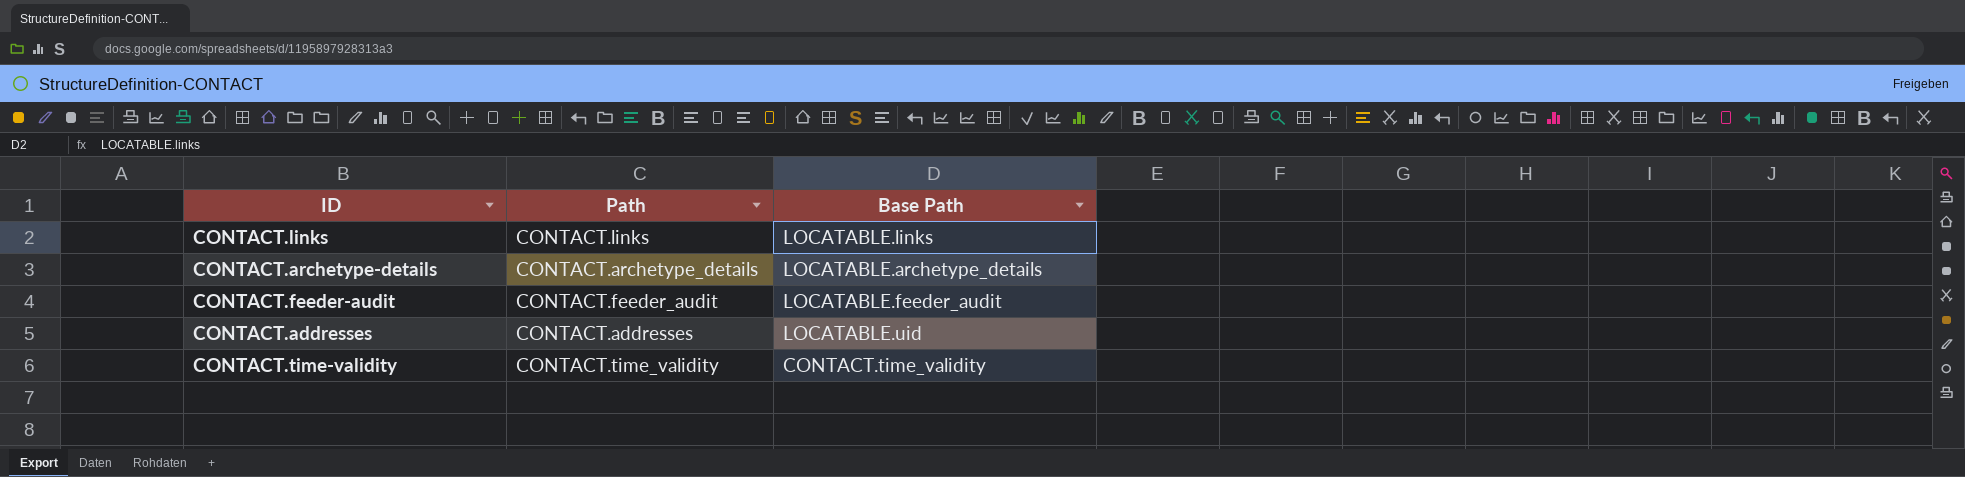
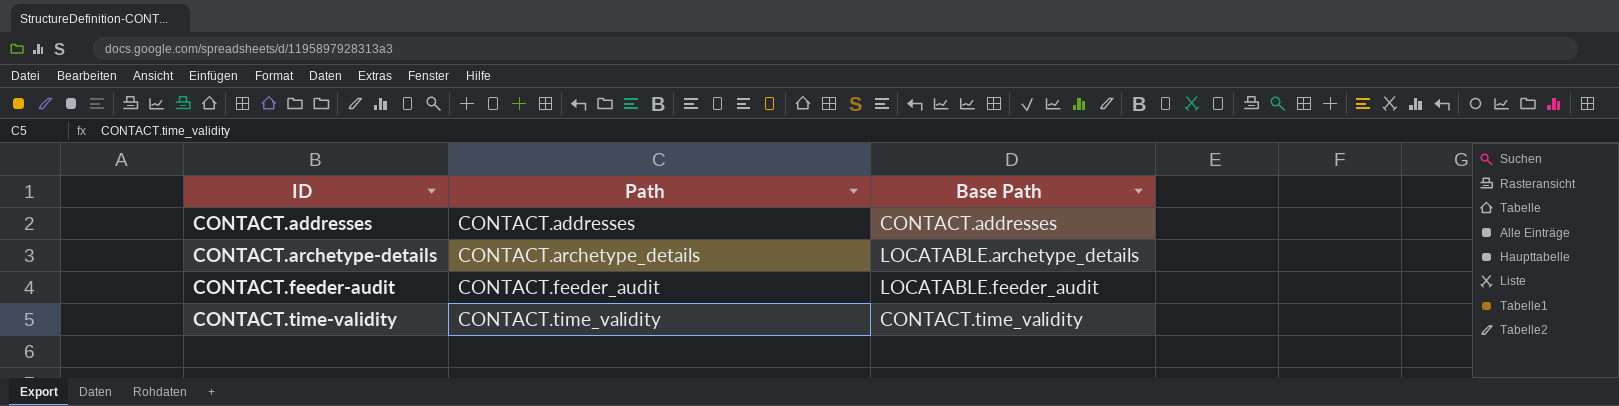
row order: none -> ID ascending
row CONTACT.links: CONTACT.links | LOCATABLE.links -> none
CONTACT.addresses | Base Path: LOCATABLE.uid -> CONTACT.addresses

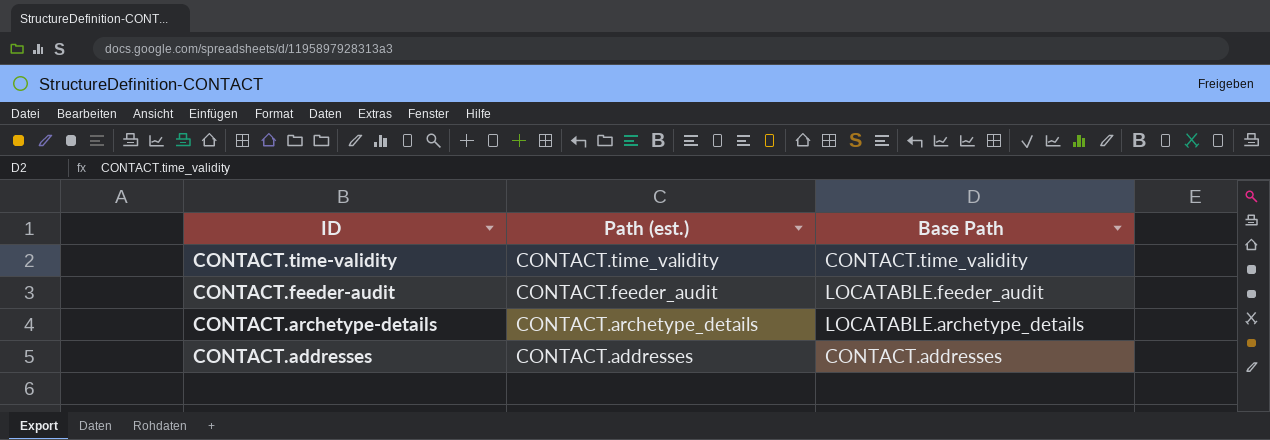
row order: ID ascending -> ID descending
column name: Path -> Path (est.)

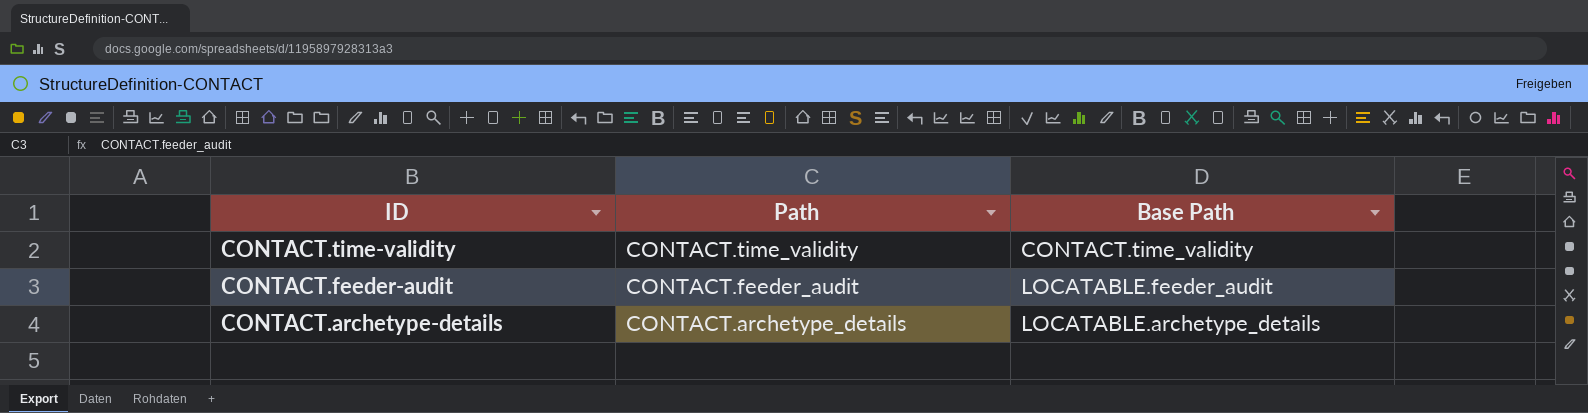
column name: Path (est.) -> Path
row CONTACT.addresses: CONTACT.addresses | CONTACT.addresses -> none

